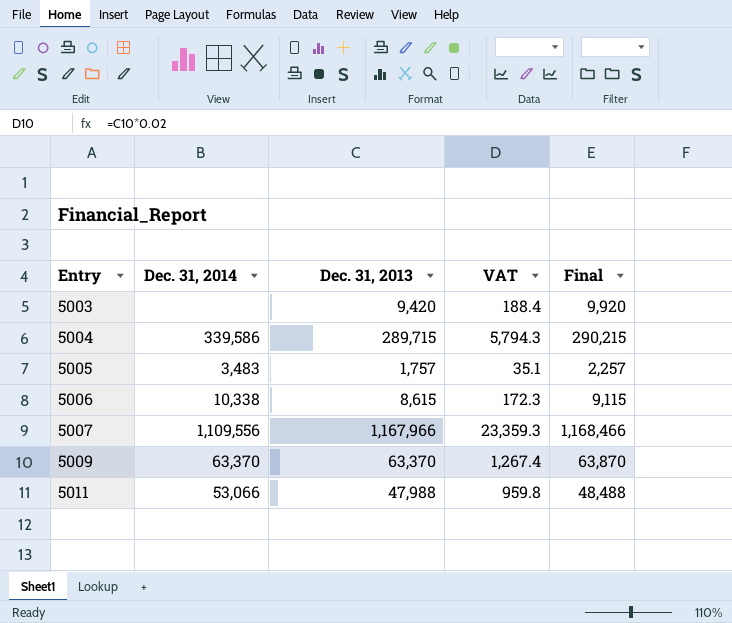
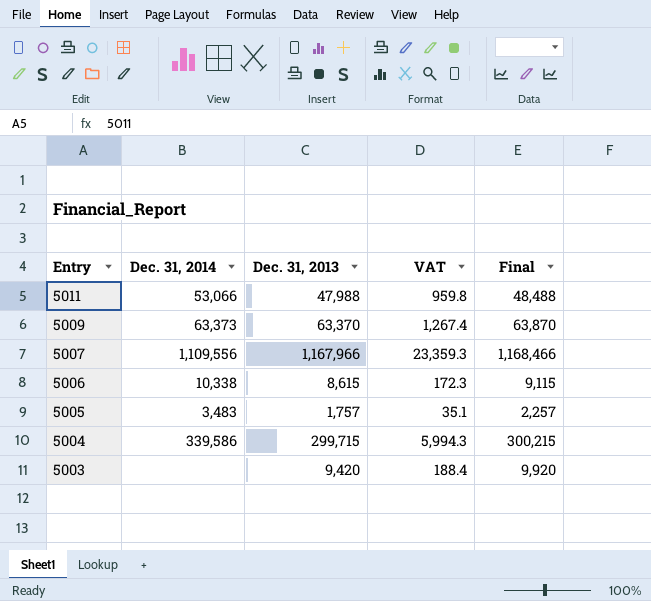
row order: Entry ascending -> Entry descending
5009 | Dec. 31, 2014: 63,370 -> 63,373
5004 | Dec. 31, 2013: 289,715 -> 299,715
5004 | VAT: 5,794.3 -> 5,994.3
5004 | Final: 290,215 -> 300,215

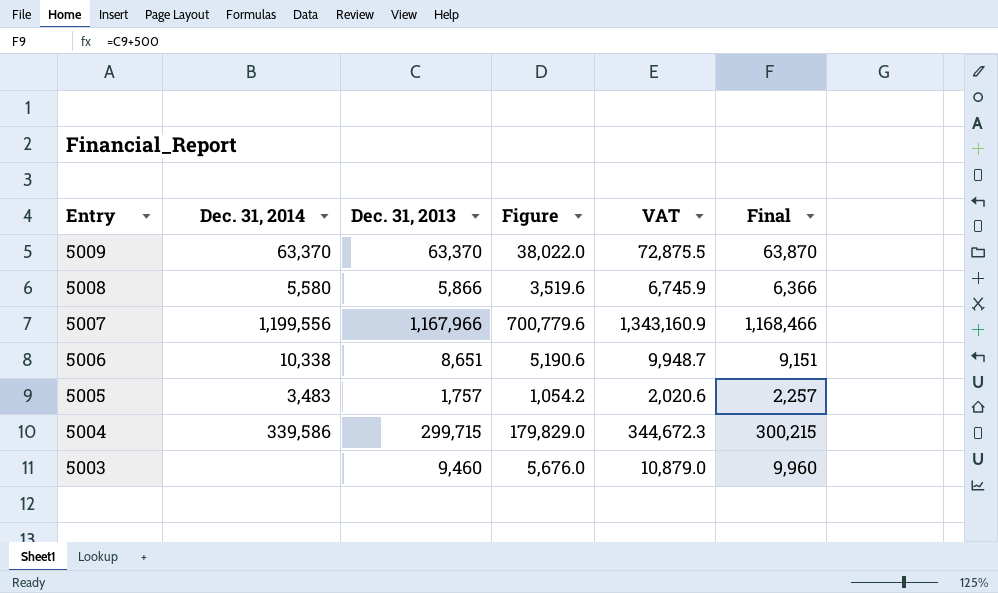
column Figure | formula: none -> [Dec. 31, 2013] * 0.6
column VAT | formula: [Dec. 31, 2013] * 0.02 -> [Dec. 31, 2013] * 1.15
row 5011: 53,066 | 47,988 | 959.8 | 48,488 -> none
5009 | Dec. 31, 2014: 63,373 -> 63,370
row 5008: none -> 5,580 | 5,866 | 3,519.6 | 6,745.9 | 6,366
5007 | Dec. 31, 2014: 1,109,556 -> 1,199,556
5006 | Dec. 31, 2013: 8,615 -> 8,651
5006 | Final: 9,115 -> 9,151
5003 | Dec. 31, 2013: 9,420 -> 9,460
5003 | Final: 9,920 -> 9,960

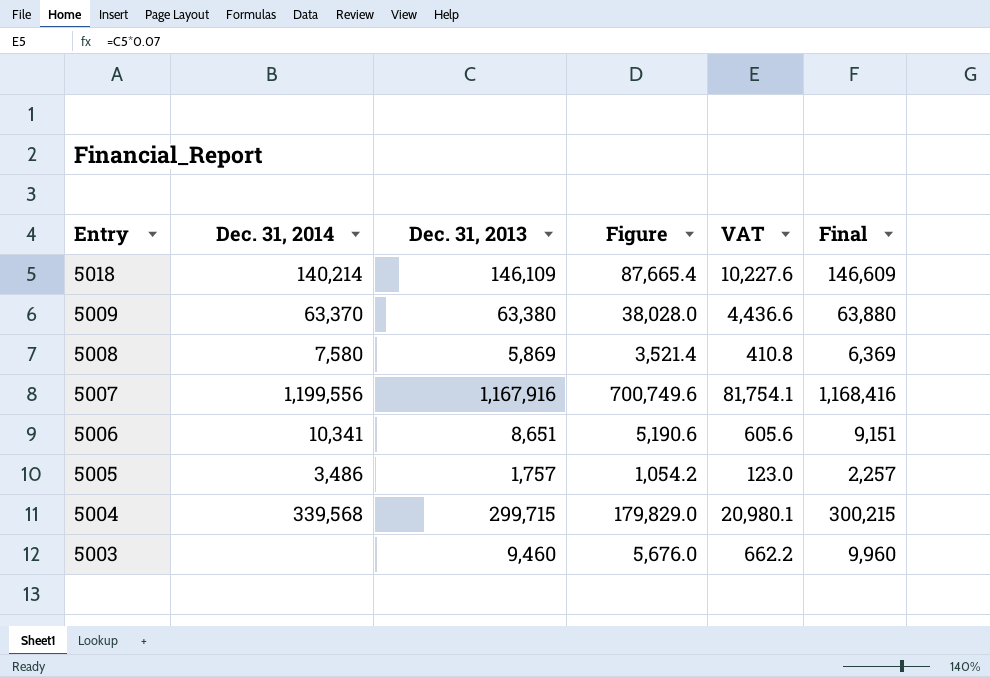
column VAT | formula: [Dec. 31, 2013] * 1.15 -> [Dec. 31, 2013] * 0.07
row 5018: none -> 140,214 | 146,109 | 87,665.4 | 10,227.6 | 146,609
5009 | Dec. 31, 2013: 63,370 -> 63,380
5009 | Figure: 38,022.0 -> 38,028.0
5009 | Final: 63,870 -> 63,880
5008 | Dec. 31, 2014: 5,580 -> 7,580
5008 | Dec. 31, 2013: 5,866 -> 5,869
5008 | Figure: 3,519.6 -> 3,521.4
5008 | Final: 6,366 -> 6,369
5007 | Dec. 31, 2013: 1,167,966 -> 1,167,916
5007 | Figure: 700,779.6 -> 700,749.6
5007 | Final: 1,168,466 -> 1,168,416
5006 | Dec. 31, 2014: 10,338 -> 10,341
5005 | Dec. 31, 2014: 3,483 -> 3,486
5004 | Dec. 31, 2014: 339,586 -> 339,568

